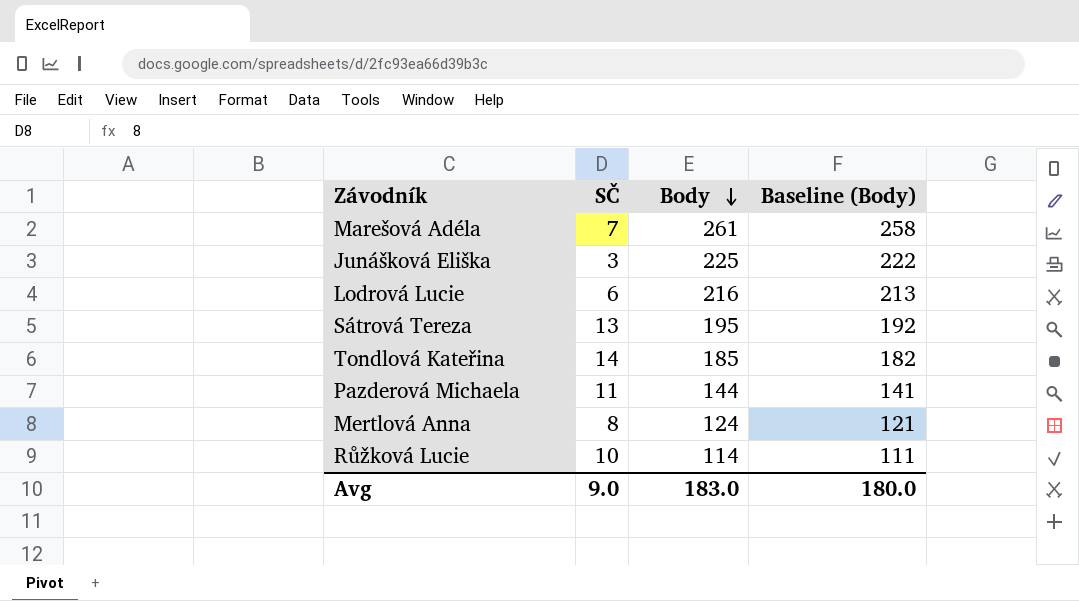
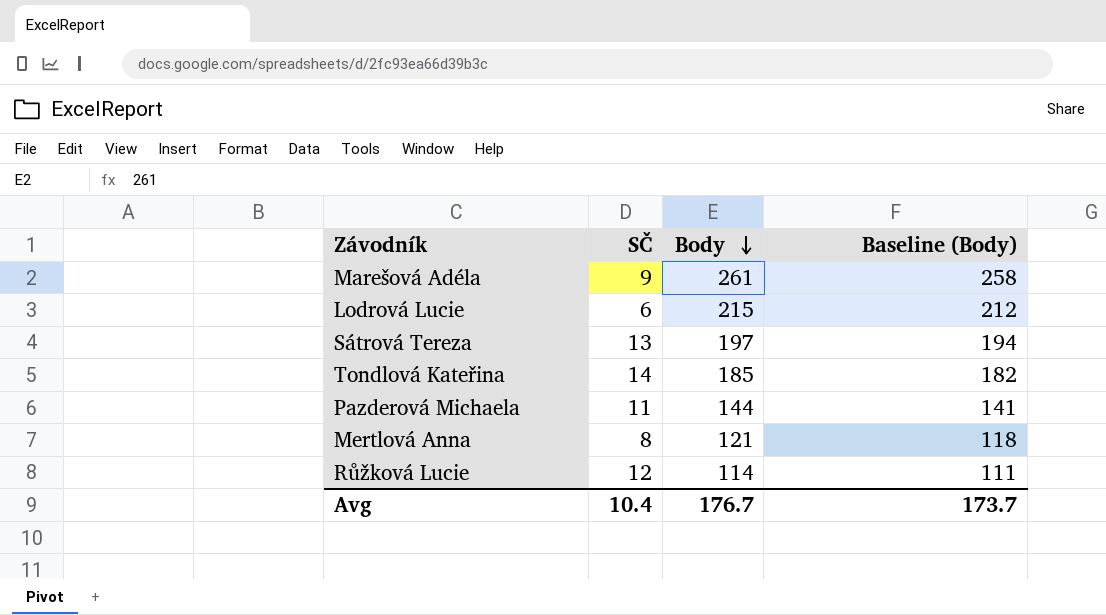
row Junášková Eliška: 3 | 225 | 222 -> none
Marešová Adéla | SČ: 7 -> 9
Lodrová Lucie | Body: 216 -> 215
Lodrová Lucie | Baseline (Body): 213 -> 212
Sátrová Tereza | Body: 195 -> 197
Sátrová Tereza | Baseline (Body): 192 -> 194
Mertlová Anna | Body: 124 -> 121
Mertlová Anna | Baseline (Body): 121 -> 118
Růžková Lucie | SČ: 10 -> 12
Avg | SČ: 9.0 -> 10.4
Avg | Body: 183.0 -> 176.7
Avg | Baseline (Body): 180.0 -> 173.7

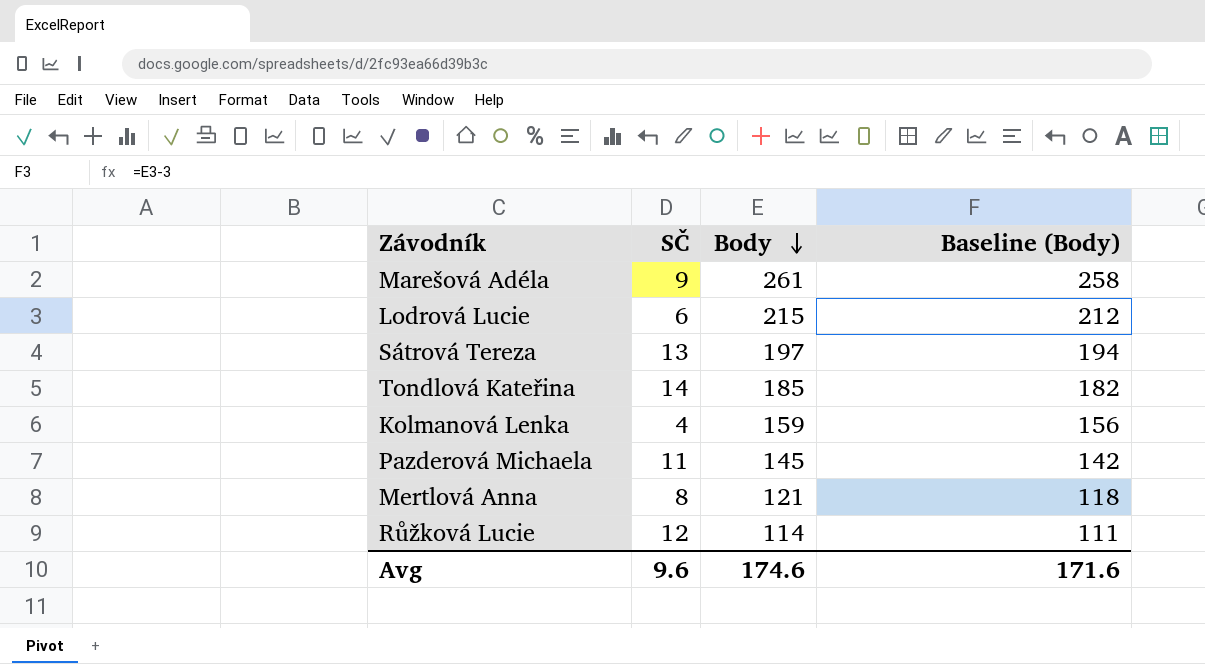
row Kolmanová Lenka: none -> 4 | 159 | 156
Pazderová Michaela | Body: 144 -> 145
Pazderová Michaela | Baseline (Body): 141 -> 142
Avg | SČ: 10.4 -> 9.6
Avg | Body: 176.7 -> 174.6
Avg | Baseline (Body): 173.7 -> 171.6

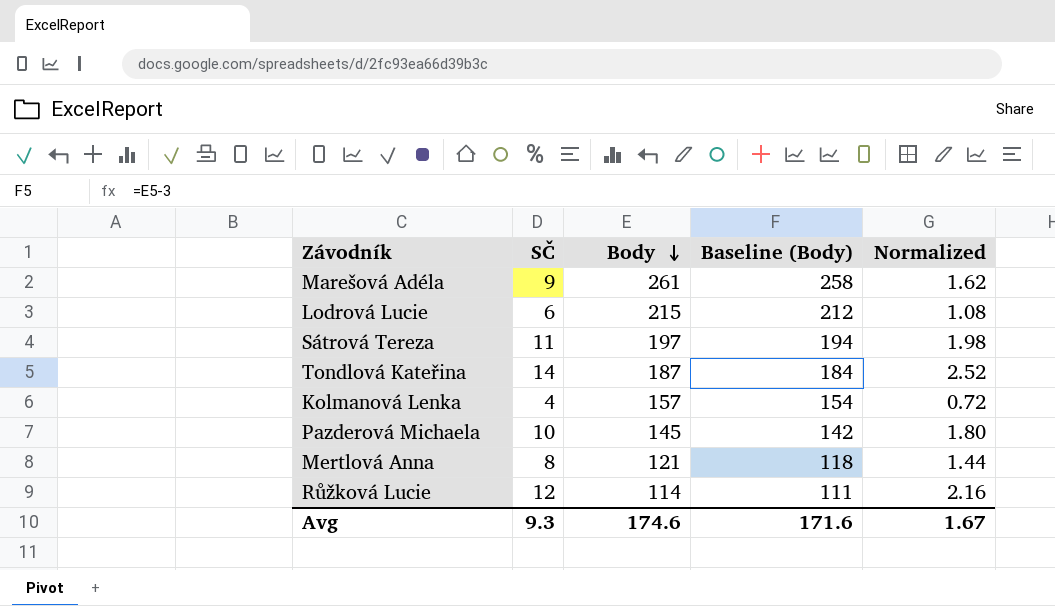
column Normalized | formula: none -> [SČ] * 0.18
Sátrová Tereza | SČ: 13 -> 11
Tondlová Kateřina | Body: 185 -> 187
Tondlová Kateřina | Baseline (Body): 182 -> 184
Kolmanová Lenka | Body: 159 -> 157
Kolmanová Lenka | Baseline (Body): 156 -> 154
Pazderová Michaela | SČ: 11 -> 10
Avg | SČ: 9.6 -> 9.3

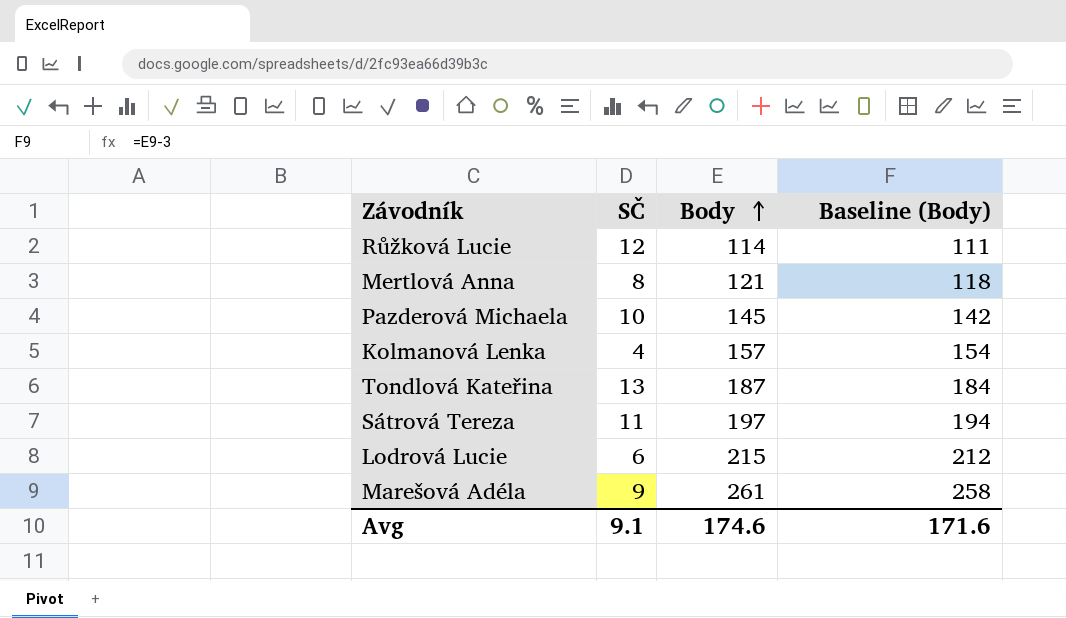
row order: Body descending -> Body ascending
column Normalized | formula: [SČ] * 0.18 -> none
Tondlová Kateřina | SČ: 14 -> 13
Avg | SČ: 9.3 -> 9.1

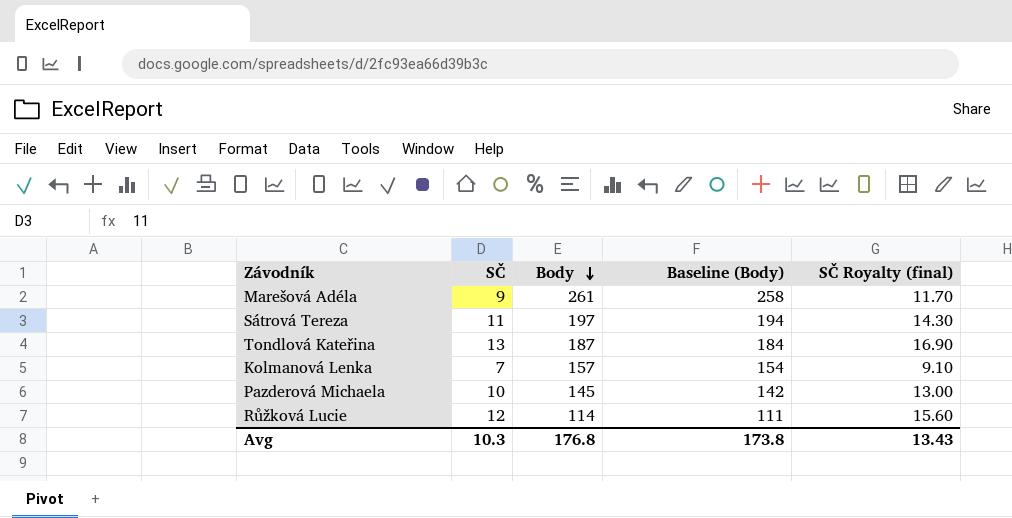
row order: Body ascending -> Body descending
column SČ Royalty (final) | formula: none -> [SČ] * 1.3
row Mertlová Anna: 8 | 121 | 118 -> none
row Lodrová Lucie: 6 | 215 | 212 -> none
Kolmanová Lenka | SČ: 4 -> 7
Avg | SČ: 9.1 -> 10.3
Avg | Body: 174.6 -> 176.8
Avg | Baseline (Body): 171.6 -> 173.8

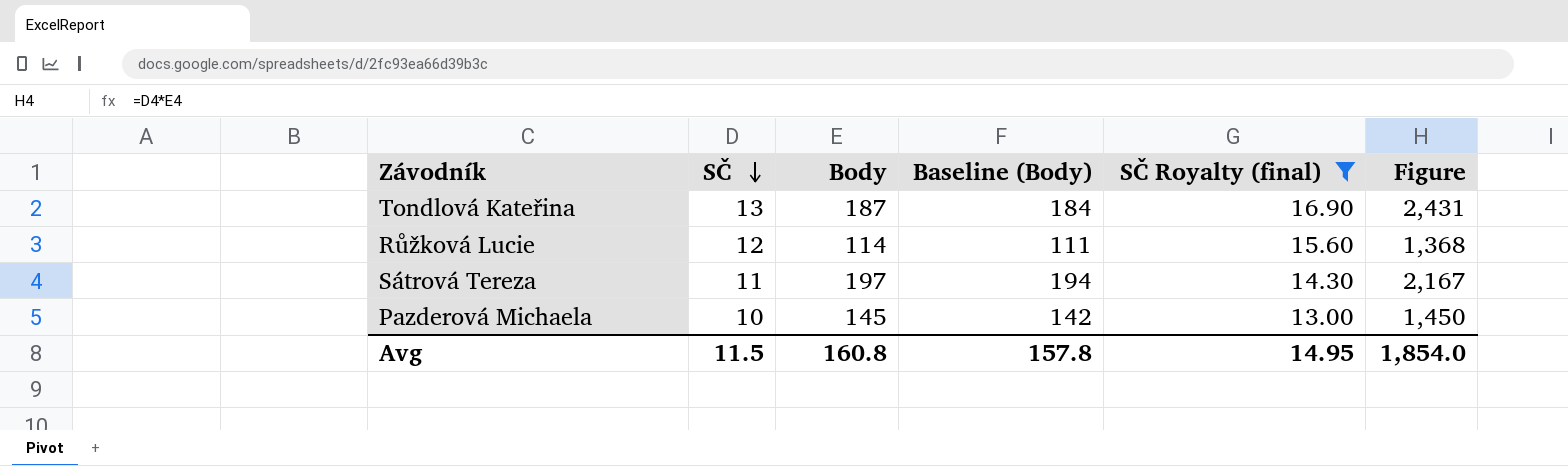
filter: none -> SČ Royalty (final) >= 13.00
row order: Body descending -> SČ descending
column Figure | formula: none -> [SČ] * [Body]
Avg | SČ: 10.3 -> 11.5
Avg | Body: 176.8 -> 160.8
Avg | Baseline (Body): 173.8 -> 157.8
Avg | SČ Royalty (final): 13.43 -> 14.95

